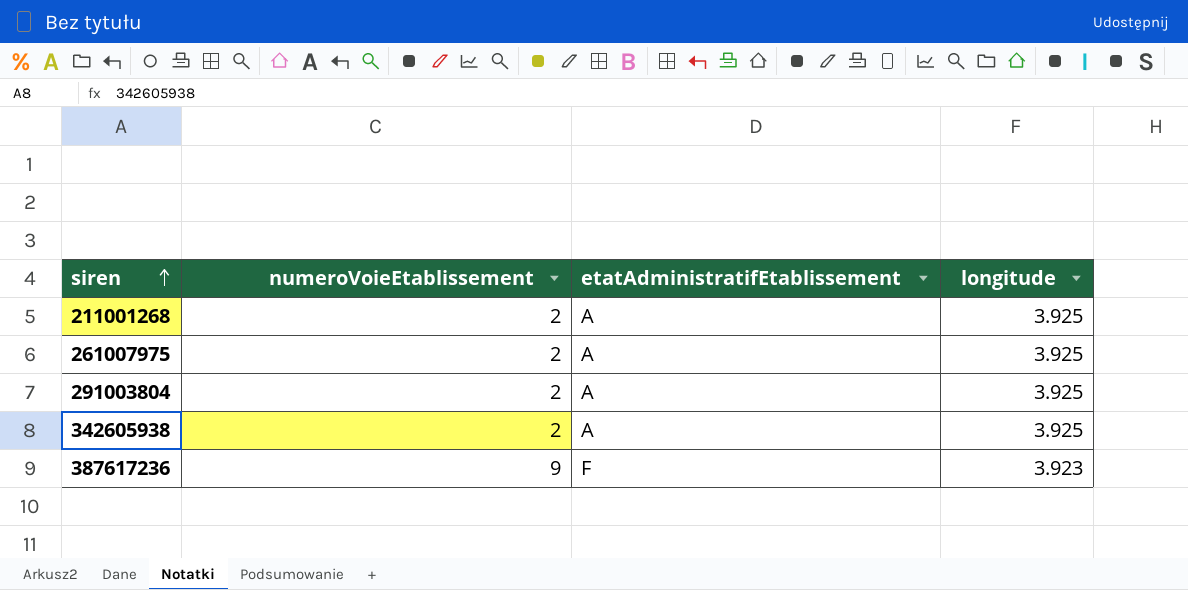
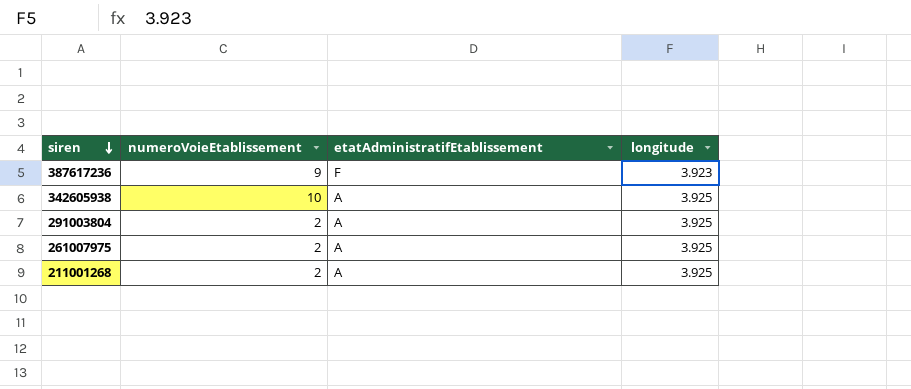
row order: siren ascending -> siren descending
342605938 | numeroVoieEtablissement: 2 -> 10

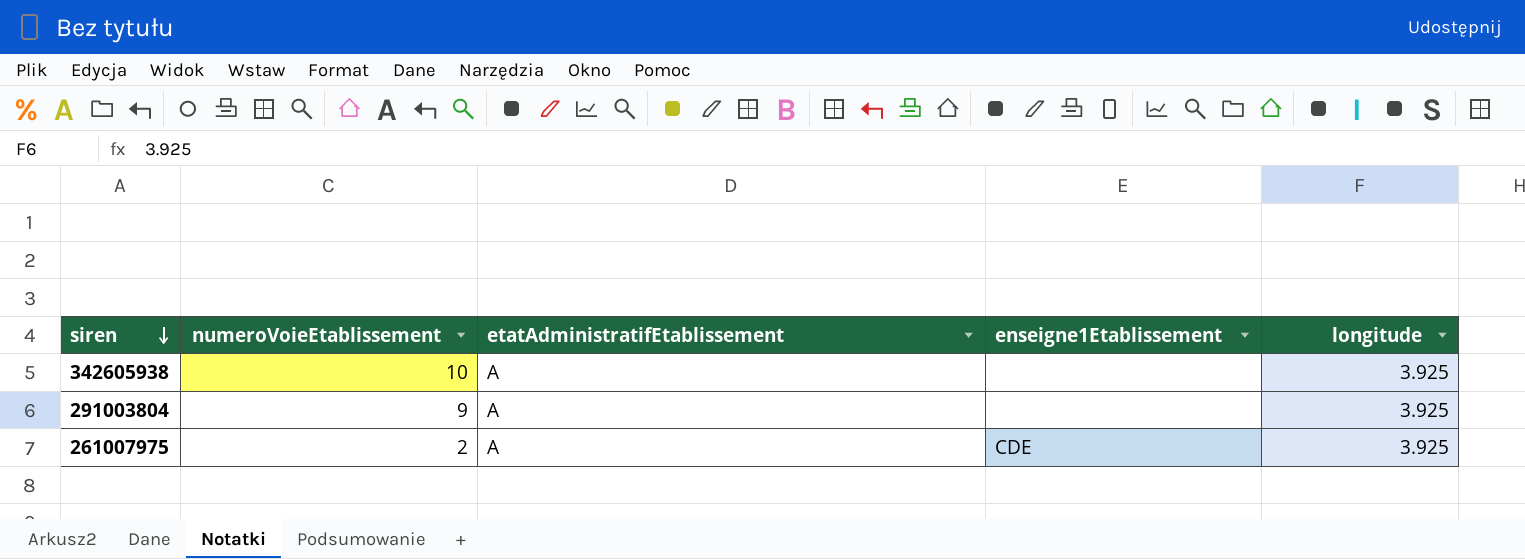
column enseigne1Etablissement | position: none -> 4
row 387617236: 9 | F | 3.923 -> none
row 211001268: 2 | A | 3.925 -> none
291003804 | numeroVoieEtablissement: 2 -> 9

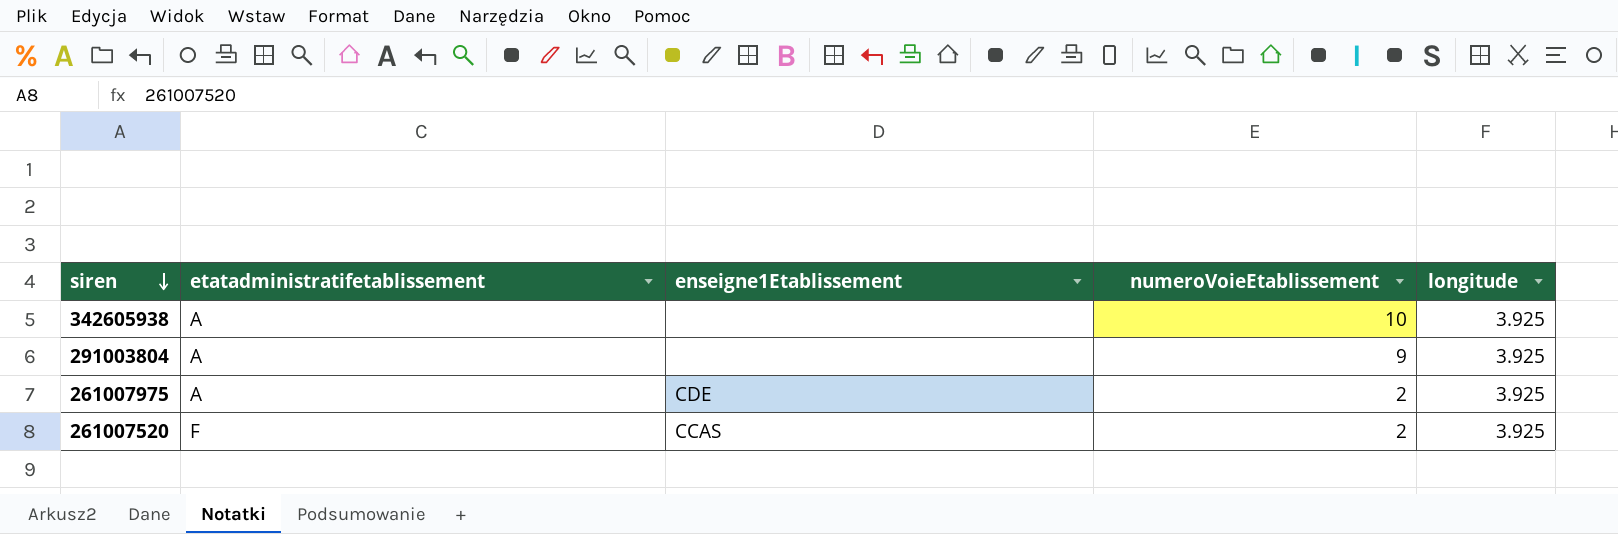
column name: etatAdministratifEtablissement -> etatadministratifetablissement
column numeroVoieEtablissement | position: 2 -> 4
row 261007520: none -> F | CCAS | 2 | 3.925

